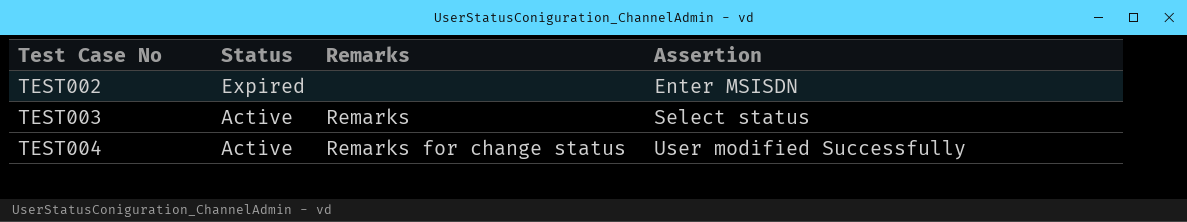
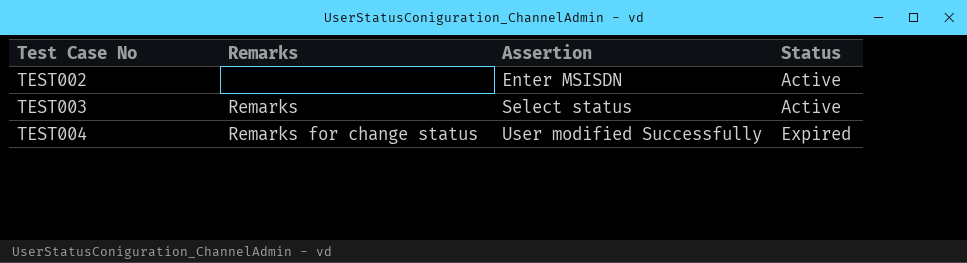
column Status | position: 2 -> 4
TEST002 | Status: Expired -> Active
TEST004 | Status: Active -> Expired

